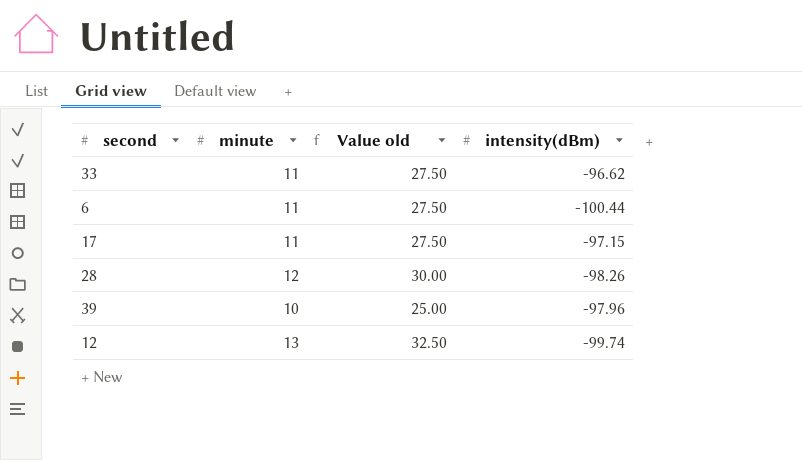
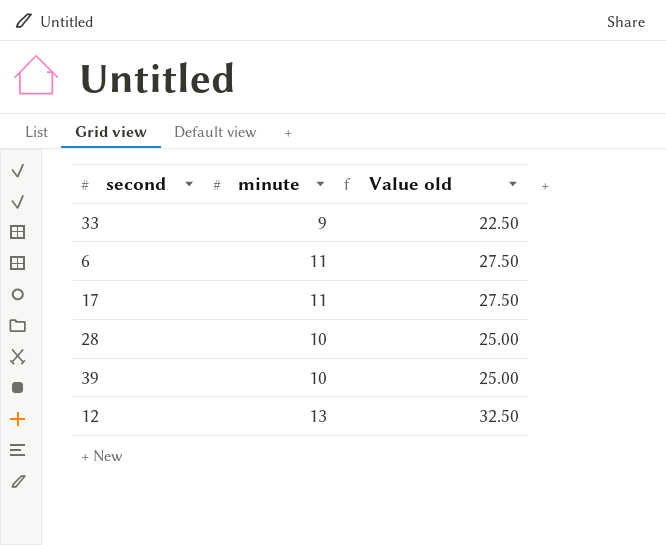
column intensity(dBm) | position: 4 -> none
33 | minute: 11 -> 9
33 | Value old: 27.50 -> 22.50
28 | minute: 12 -> 10
28 | Value old: 30.00 -> 25.00

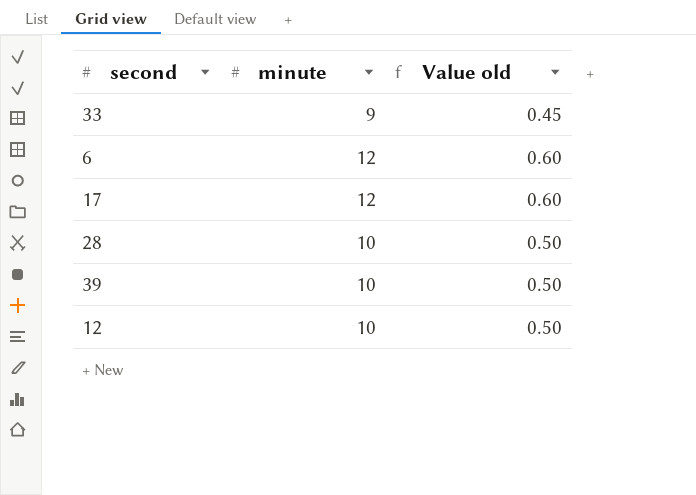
column Value old | formula: [minute] * 2.5 -> [minute] * 0.05
6 | minute: 11 -> 12
17 | minute: 11 -> 12
12 | minute: 13 -> 10

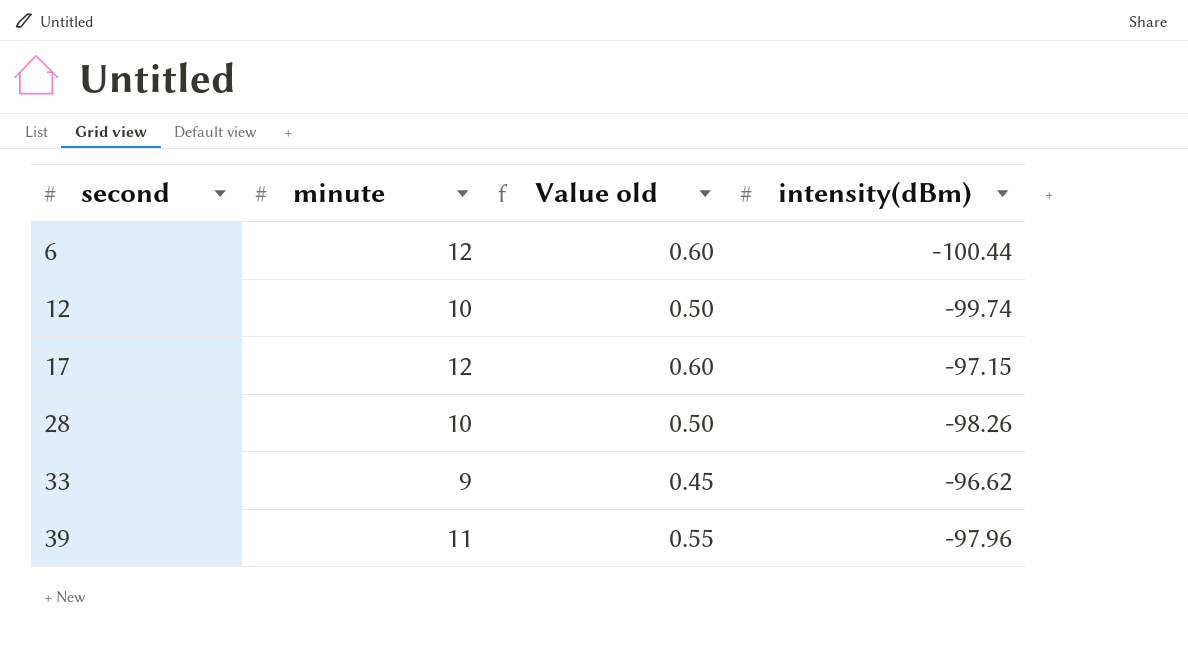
row order: none -> second ascending
column intensity(dBm) | position: none -> 4
39 | minute: 10 -> 11
39 | Value old: 0.50 -> 0.55

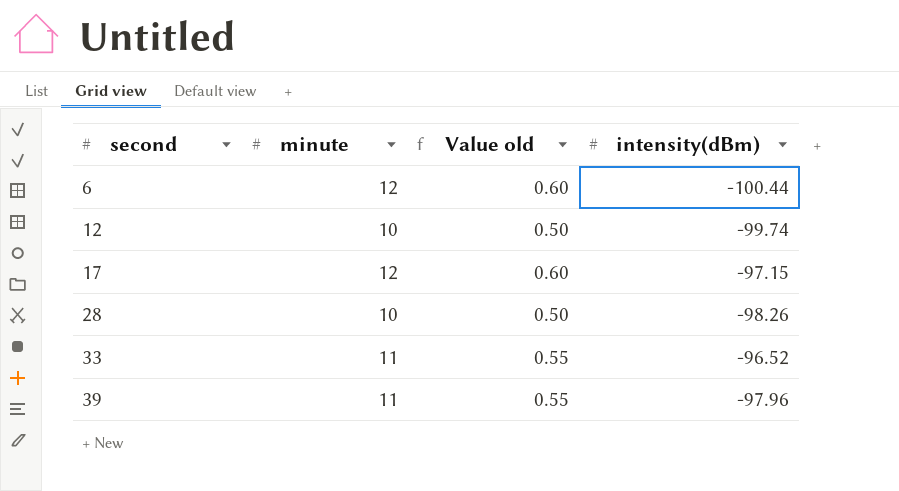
33 | minute: 9 -> 11
33 | Value old: 0.45 -> 0.55
33 | intensity(dBm): -96.62 -> -96.52

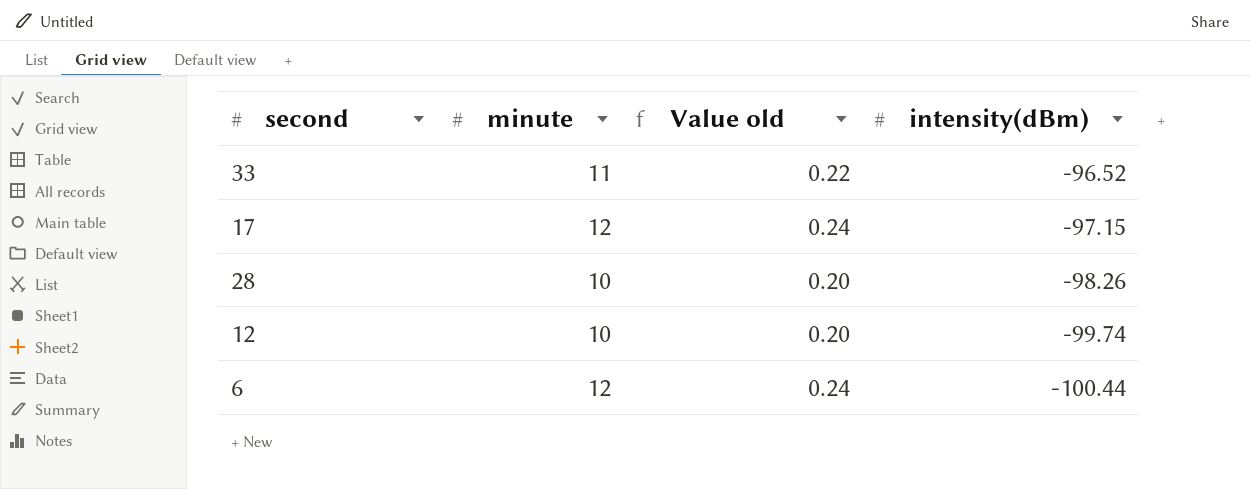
row order: second ascending -> intensity(dBm) descending
column Value old | formula: [minute] * 0.05 -> [minute] * 0.02
row 39: 11 | 0.55 | -97.96 -> none

